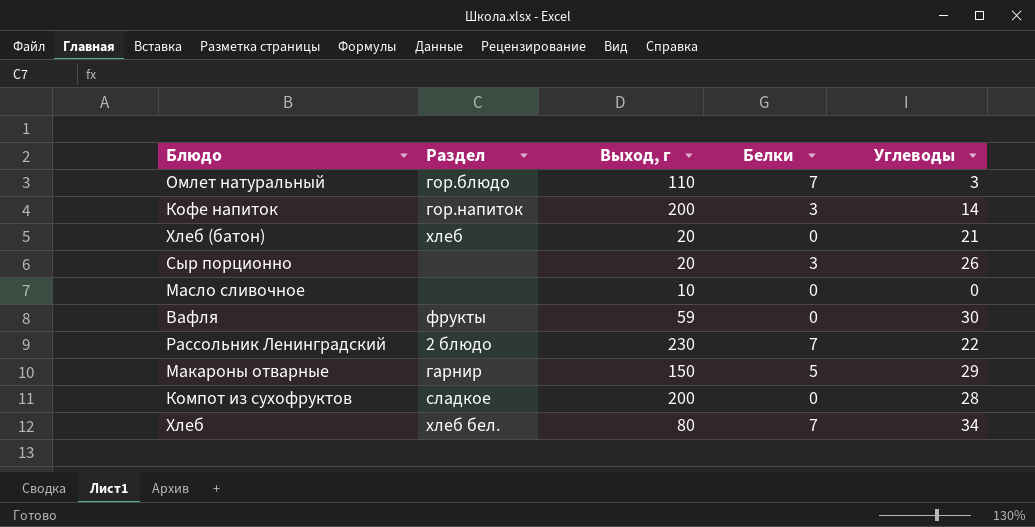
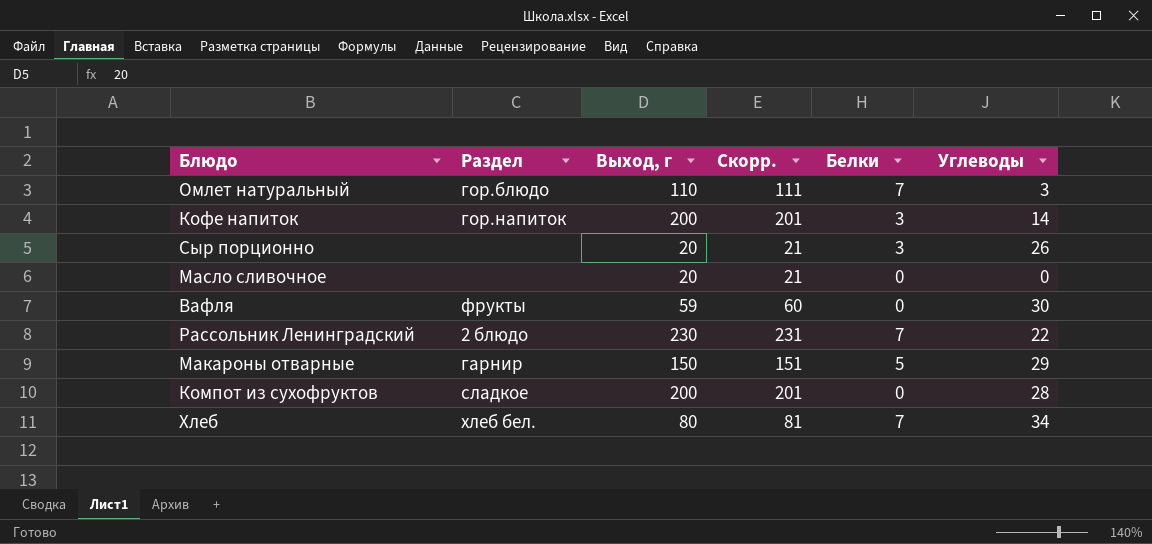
column Скорр. | formula: none -> [Выход, г] + 1
row Хлеб (батон): хлеб | 20 | 0 | 21 -> none
Масло сливочное | Выход, г: 10 -> 20

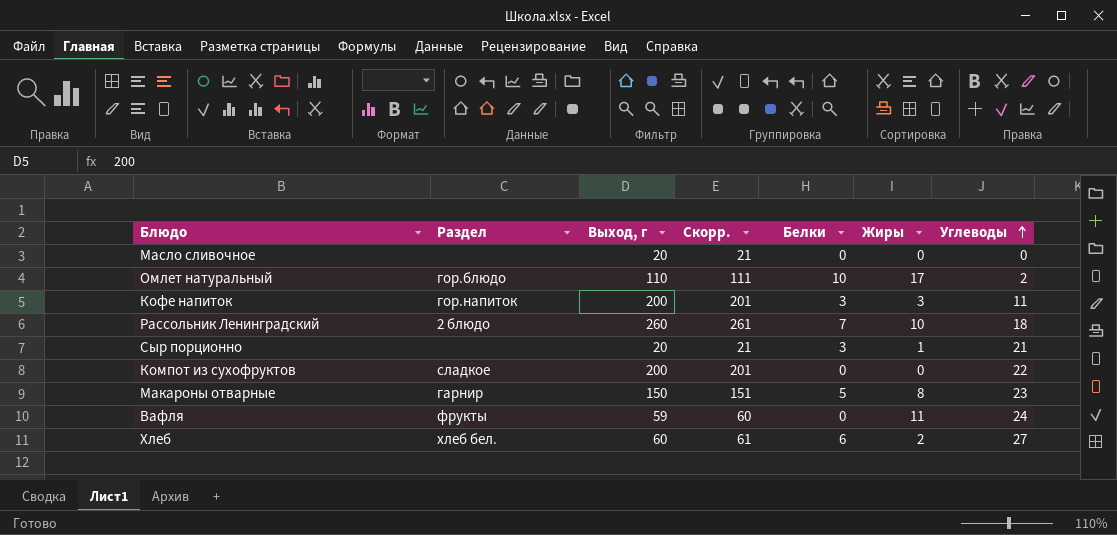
row order: none -> Углеводы ascending
column Жиры | position: none -> 6
Омлет натуральный | Белки: 7 -> 10
Омлет натуральный | Углеводы: 3 -> 2
Кофе напиток | Углеводы: 14 -> 11
Рассольник Ленинградский | Выход, г: 230 -> 260
Рассольник Ленинградский | Скорр.: 231 -> 261
Рассольник Ленинградский | Углеводы: 22 -> 18
Сыр порционно | Углеводы: 26 -> 21
Компот из сухофруктов | Углеводы: 28 -> 22
Макароны отварные | Углеводы: 29 -> 23
Вафля | Углеводы: 30 -> 24
Хлеб | Выход, г: 80 -> 60
Хлеб | Скорр.: 81 -> 61
Хлеб | Белки: 7 -> 6
Хлеб | Углеводы: 34 -> 27

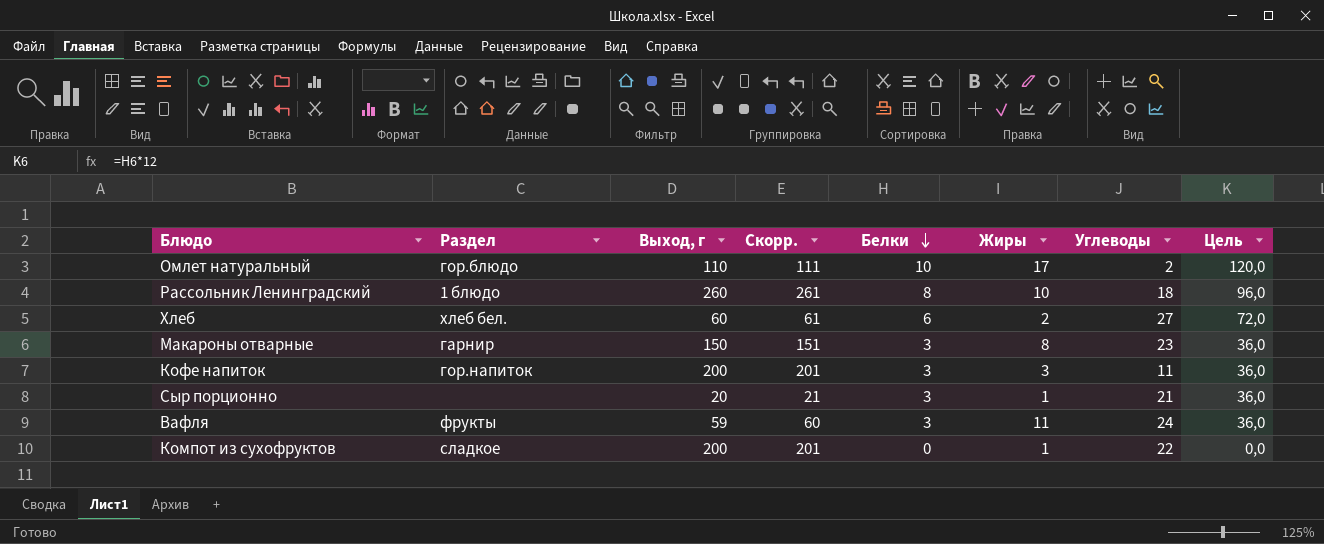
row order: Углеводы ascending -> Белки descending
column Цель | formula: none -> [Белки] * 12
row Масло сливочное: none | 20 | 21 | 0 | 0 | 0 -> none
Рассольник Ленинградский | Раздел: 2 блюдо -> 1 блюдо
Рассольник Ленинградский | Белки: 7 -> 8
Макароны отварные | Белки: 5 -> 3
Вафля | Белки: 0 -> 3
Компот из сухофруктов | Жиры: 0 -> 1

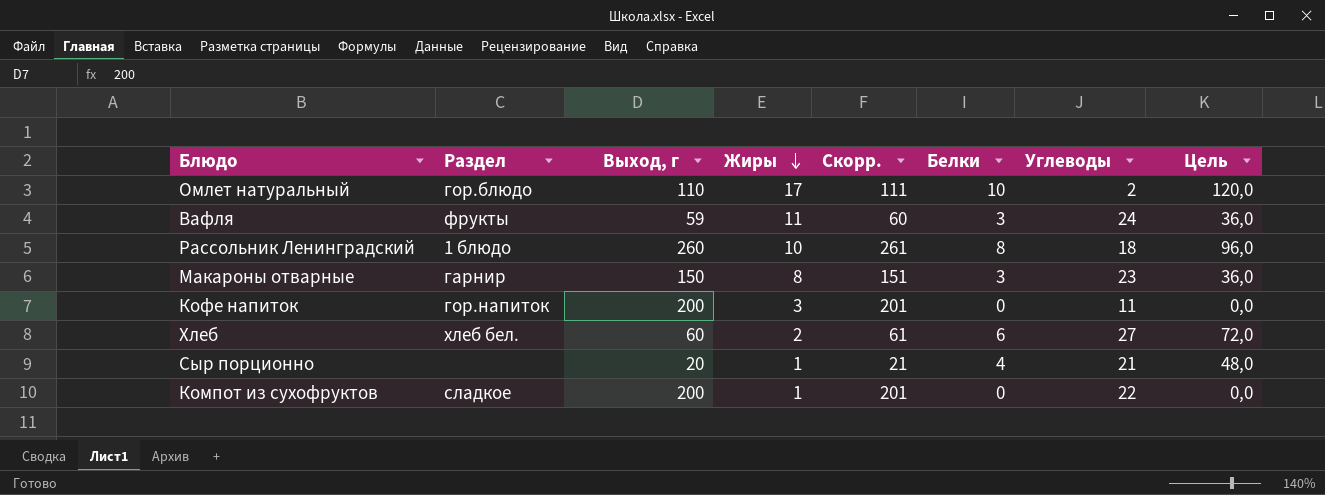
row order: Белки descending -> Жиры descending
column Жиры | position: 6 -> 4
Кофе напиток | Белки: 3 -> 0
Кофе напиток | Цель: 36,0 -> 0,0
Сыр порционно | Белки: 3 -> 4
Сыр порционно | Цель: 36,0 -> 48,0

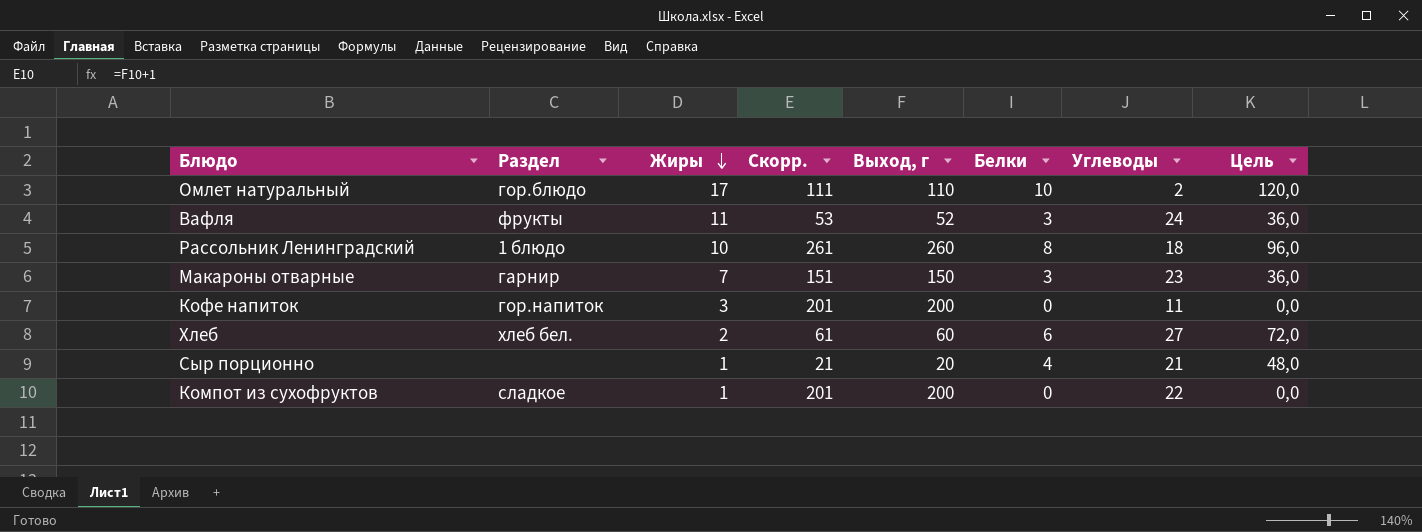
column Выход, г | position: 3 -> 5
Вафля | Скорр.: 60 -> 53
Вафля | Выход, г: 59 -> 52
Макароны отварные | Жиры: 8 -> 7

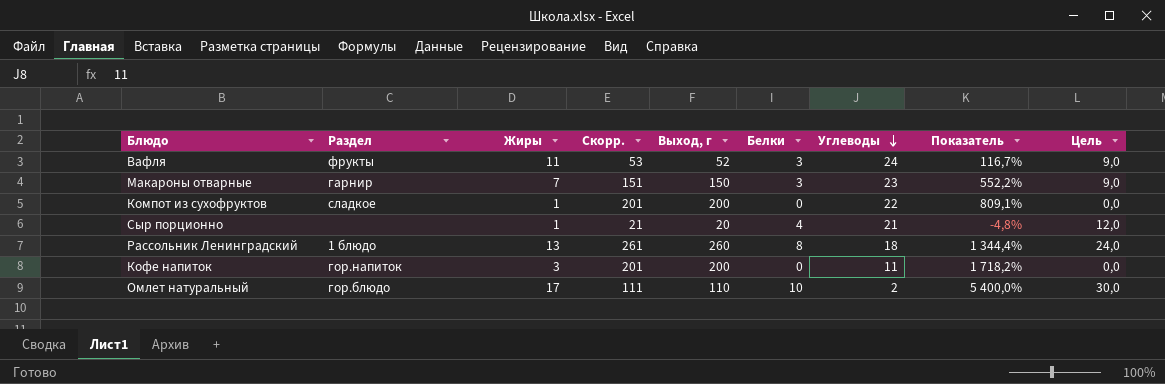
row order: Жиры descending -> Углеводы descending
column Показатель | formula: none -> ([Выход, г] - [Углеводы]) / [Углеводы]
column Цель | formula: [Белки] * 12 -> [Белки] * 3
row Хлеб: хлеб бел. | 2 | 61 | 60 | 6 | 27 | 72,0 -> none
Рассольник Ленинградский | Жиры: 10 -> 13

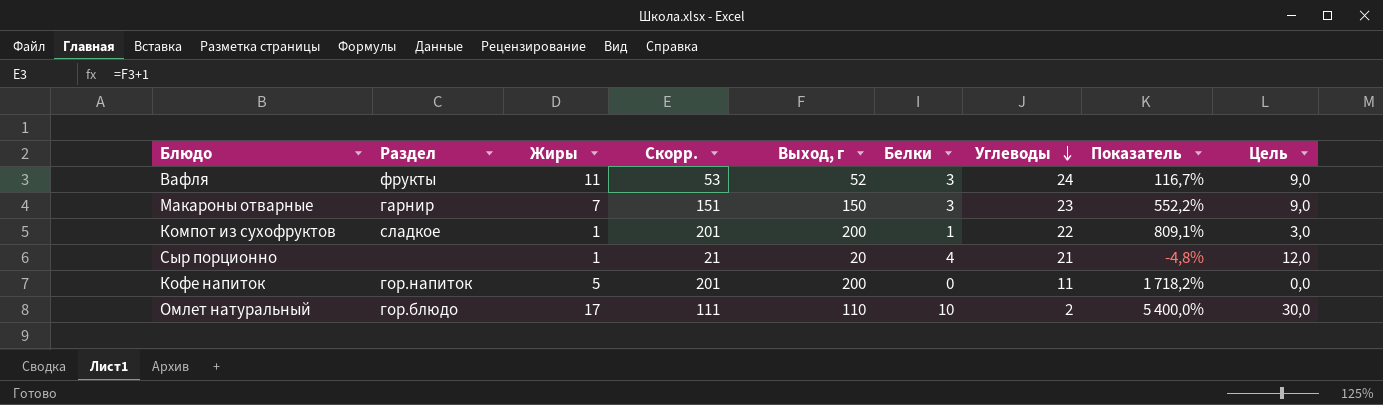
row Рассольник Ленинградский: 1 блюдо | 13 | 261 | 260 | 8 | 18 | 1 344,4% | 24,0 -> none
Компот из сухофруктов | Белки: 0 -> 1
Компот из сухофруктов | Цель: 0,0 -> 3,0
Кофе напиток | Жиры: 3 -> 5

